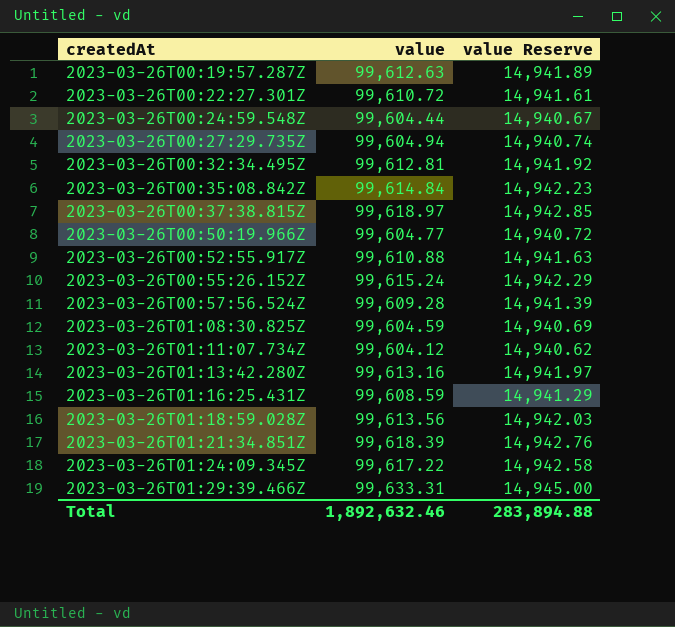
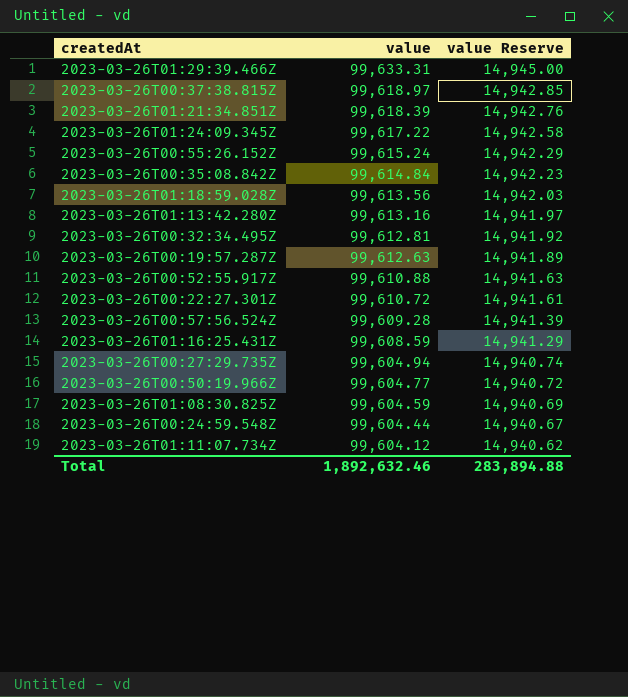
row order: createdAt ascending -> value descending

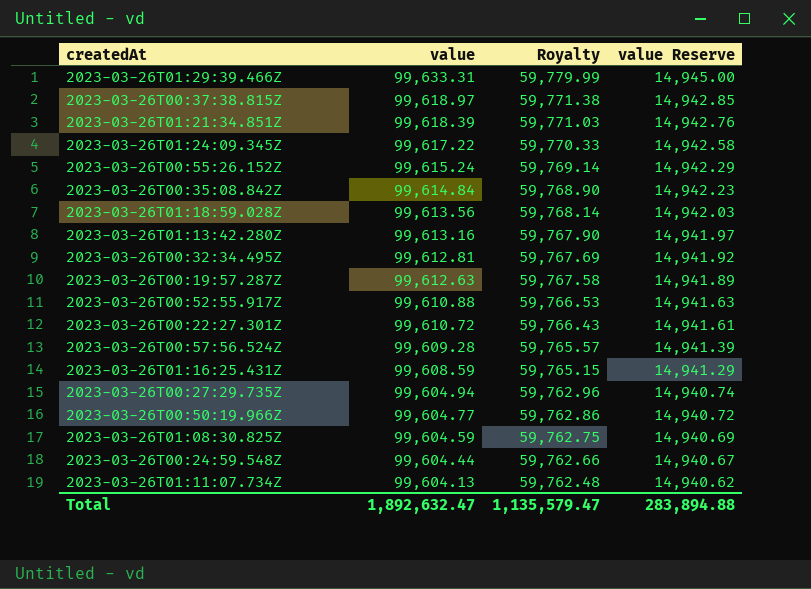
column Royalty | formula: none -> [value] * 0.6
2023-03-26T01:11:07.734Z | value: 99,604.12 -> 99,604.13
Total | value: 1,892,632.46 -> 1,892,632.47

